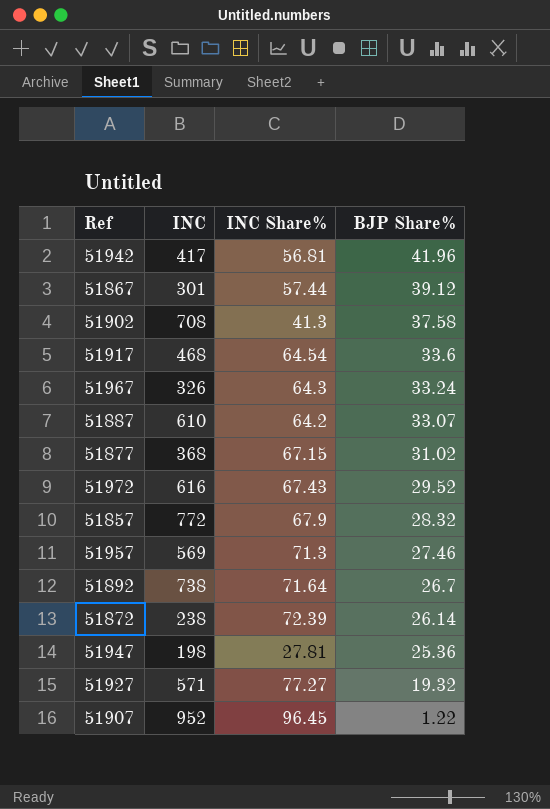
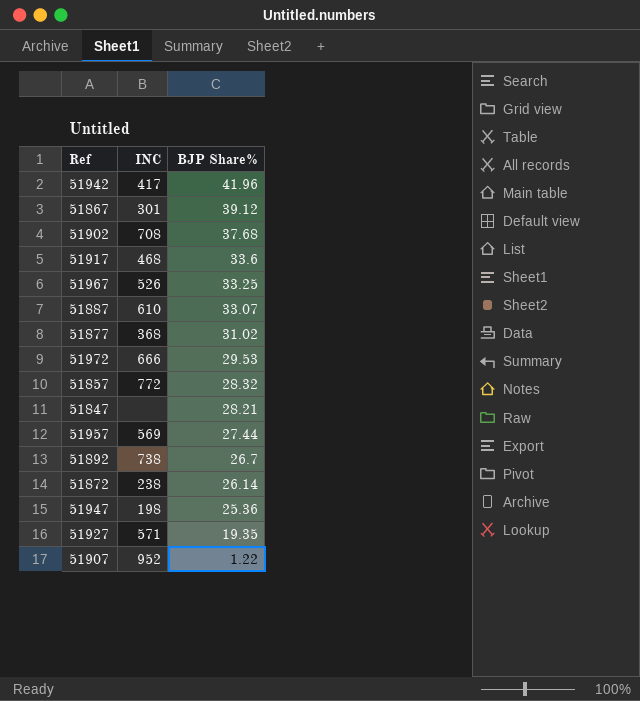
column INC Share% | position: 3 -> none
51902 | BJP Share%: 37.58 -> 37.68
51967 | INC: 326 -> 526
51967 | BJP Share%: 33.24 -> 33.25
51972 | INC: 616 -> 666
51972 | BJP Share%: 29.52 -> 29.53
row 51847: none -> none | 28.21
51957 | BJP Share%: 27.46 -> 27.44
51927 | BJP Share%: 19.32 -> 19.35

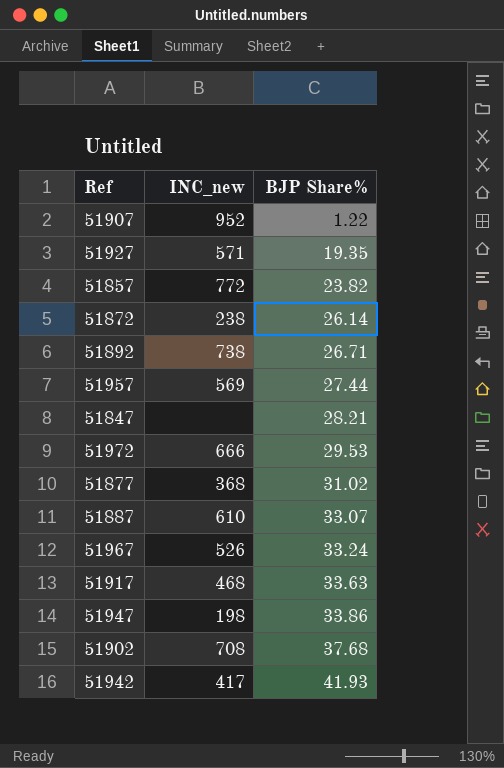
row order: BJP Share% descending -> BJP Share% ascending
column name: INC -> INC_new
row 51867: 301 | 39.12 -> none
51857 | BJP Share%: 28.32 -> 23.82
51892 | BJP Share%: 26.7 -> 26.71
51967 | BJP Share%: 33.25 -> 33.24
51917 | BJP Share%: 33.6 -> 33.63
51947 | BJP Share%: 25.36 -> 33.86
51942 | BJP Share%: 41.96 -> 41.93

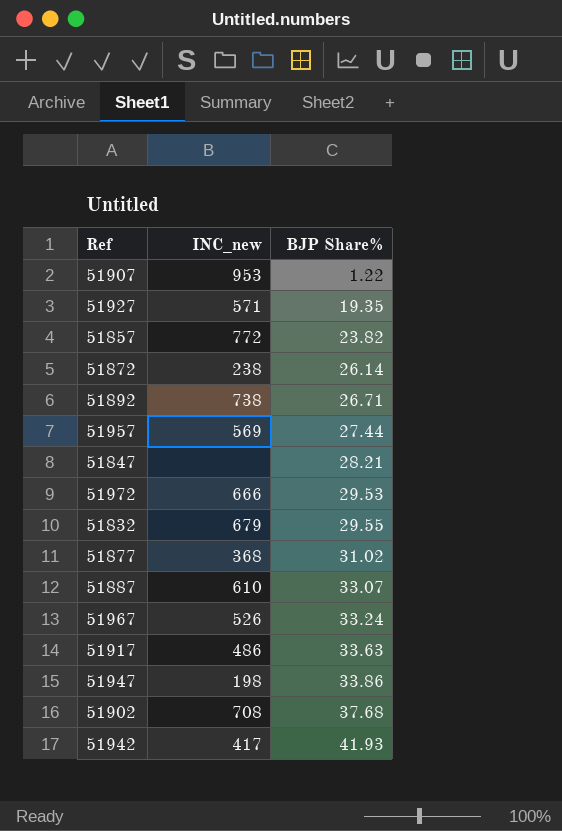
51907 | INC_new: 952 -> 953
row 51832: none -> 679 | 29.55
51917 | INC_new: 468 -> 486

